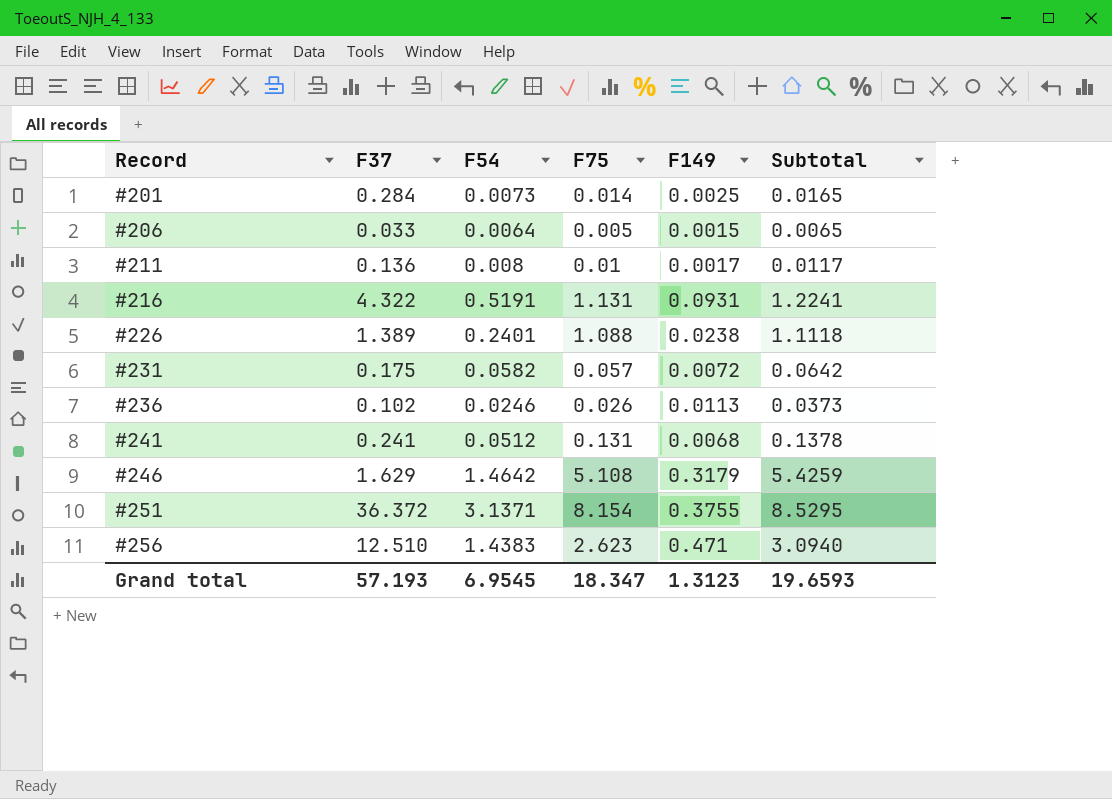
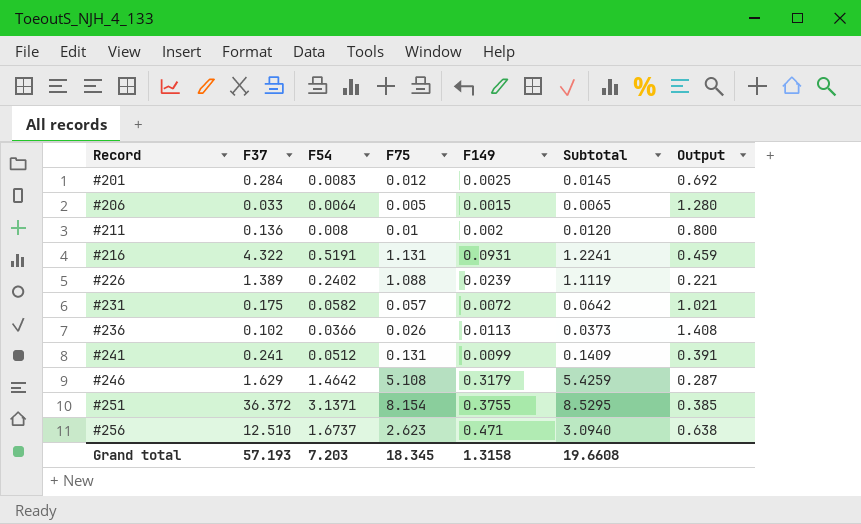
column Output | formula: none -> [F54] / [F75]
#201 | F54: 0.0073 -> 0.0083
#201 | F75: 0.014 -> 0.012
#201 | Subtotal: 0.0165 -> 0.0145
#211 | F149: 0.0017 -> 0.002
#211 | Subtotal: 0.0117 -> 0.0120
#226 | F54: 0.2401 -> 0.2402
#226 | F149: 0.0238 -> 0.0239
#226 | Subtotal: 1.1118 -> 1.1119
#236 | F54: 0.0246 -> 0.0366
#241 | F149: 0.0068 -> 0.0099
#241 | Subtotal: 0.1378 -> 0.1409
#256 | F54: 1.4383 -> 1.6737
Grand total | F54: 6.9545 -> 7.203
Grand total | F75: 18.347 -> 18.345
Grand total | F149: 1.3123 -> 1.3158
Grand total | Subtotal: 19.6593 -> 19.6608

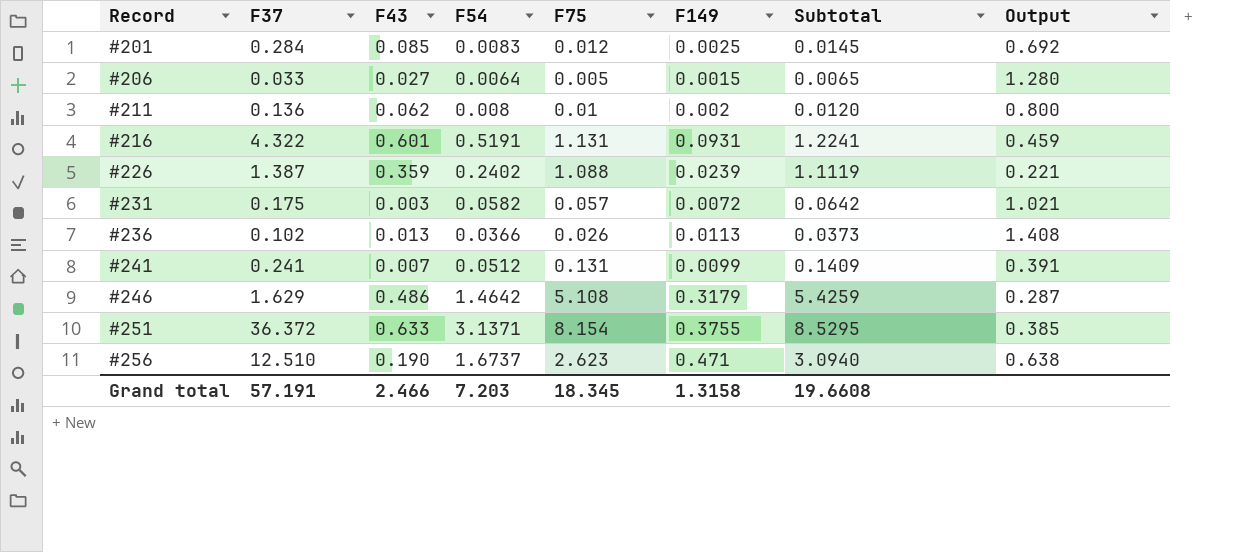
column F43 | position: none -> 3
#226 | F37: 1.389 -> 1.387
Grand total | F37: 57.193 -> 57.191

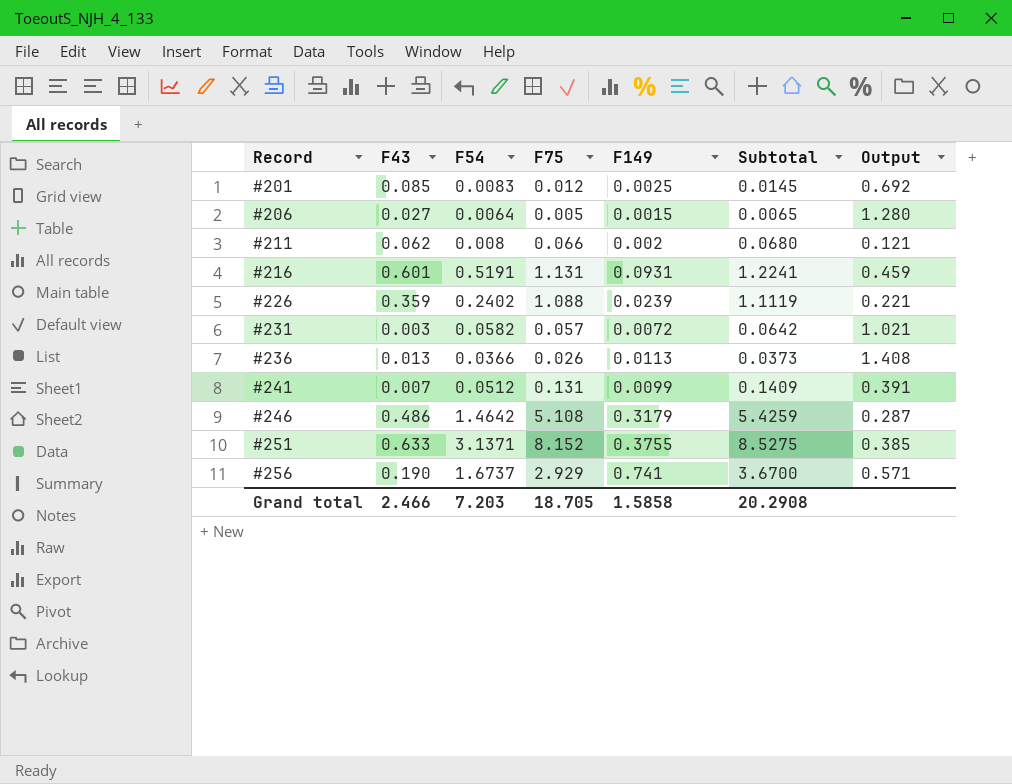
column F37 | position: 2 -> none
#211 | F75: 0.01 -> 0.066
#211 | Subtotal: 0.0120 -> 0.0680
#211 | Output: 0.800 -> 0.121
#251 | F75: 8.154 -> 8.152
#251 | Subtotal: 8.5295 -> 8.5275
#256 | F75: 2.623 -> 2.929
#256 | F149: 0.471 -> 0.741
#256 | Subtotal: 3.0940 -> 3.6700
#256 | Output: 0.638 -> 0.571
Grand total | F75: 18.345 -> 18.705
Grand total | F149: 1.3158 -> 1.5858
Grand total | Subtotal: 19.6608 -> 20.2908

